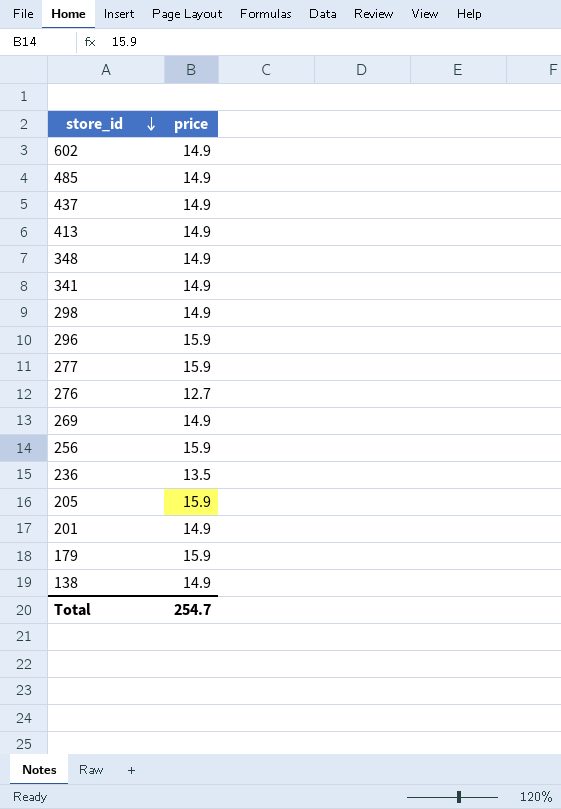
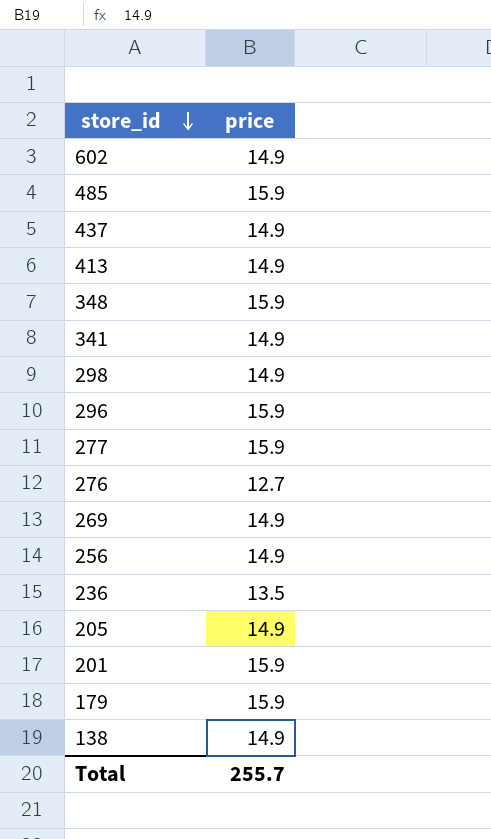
485 | price: 14.9 -> 15.9
348 | price: 14.9 -> 15.9
256 | price: 15.9 -> 14.9
205 | price: 15.9 -> 14.9
201 | price: 14.9 -> 15.9
Total | price: 254.7 -> 255.7

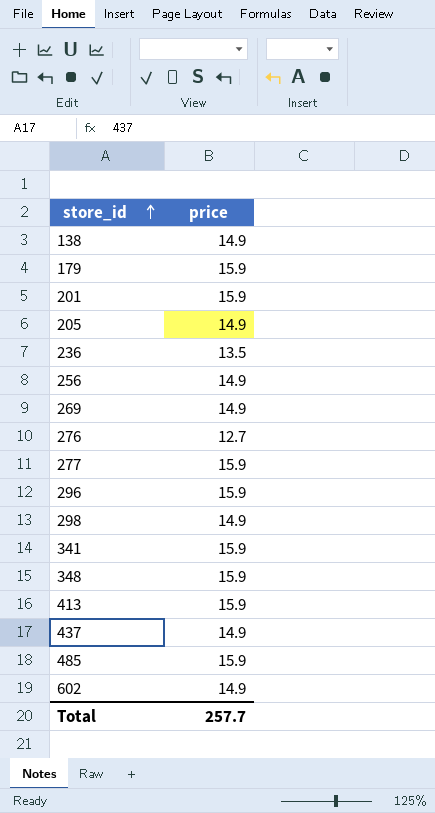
row order: store_id descending -> store_id ascending
341 | price: 14.9 -> 15.9
413 | price: 14.9 -> 15.9
Total | price: 255.7 -> 257.7

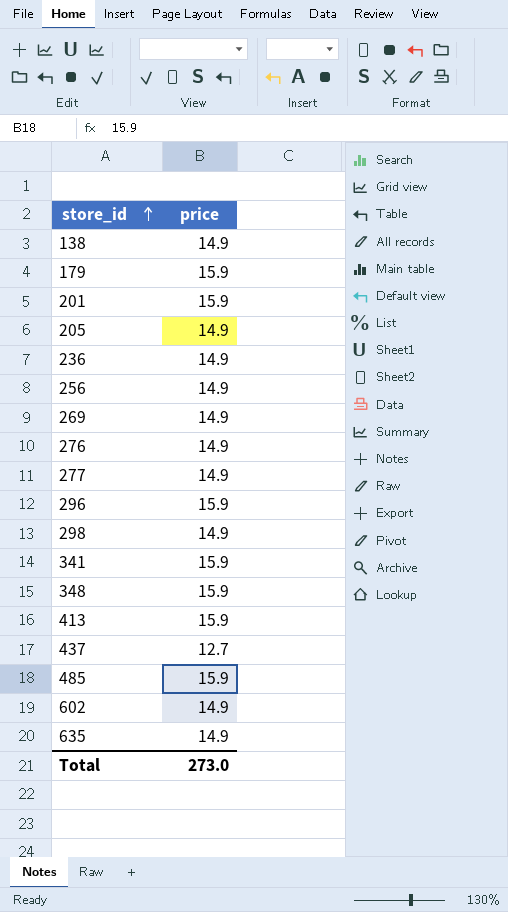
236 | price: 13.5 -> 14.9
276 | price: 12.7 -> 14.9
277 | price: 15.9 -> 14.9
437 | price: 14.9 -> 12.7
row 635: none -> 14.9
Total | price: 257.7 -> 273.0

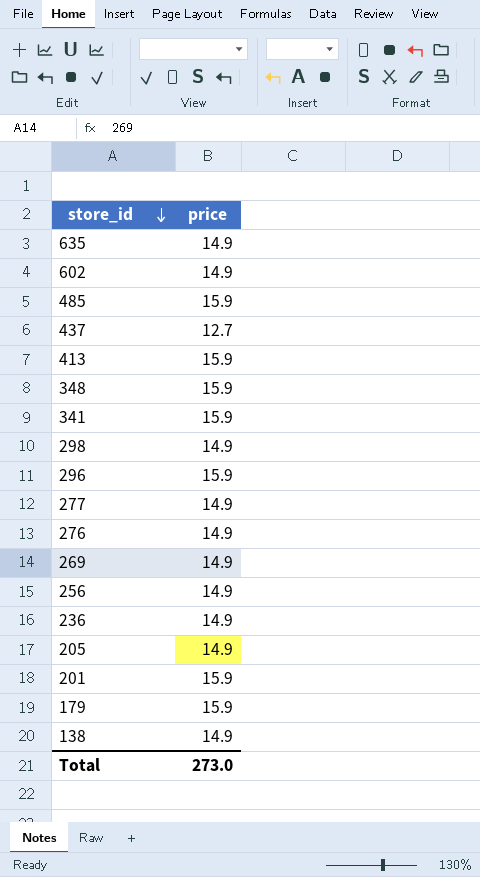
row order: store_id ascending -> store_id descending

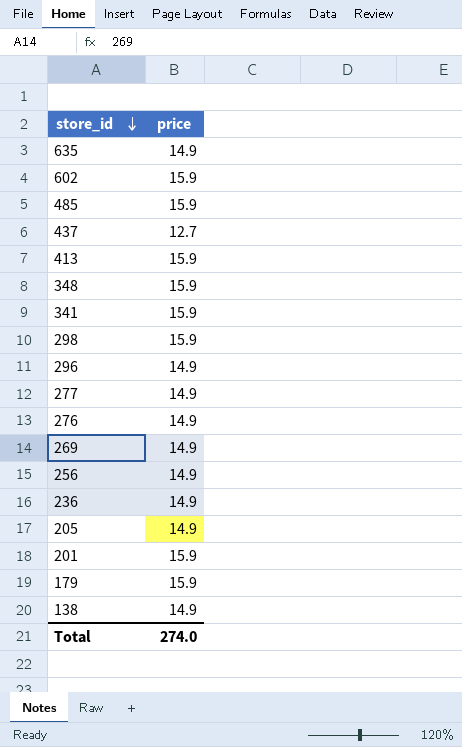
602 | price: 14.9 -> 15.9
298 | price: 14.9 -> 15.9
296 | price: 15.9 -> 14.9
Total | price: 273.0 -> 274.0

